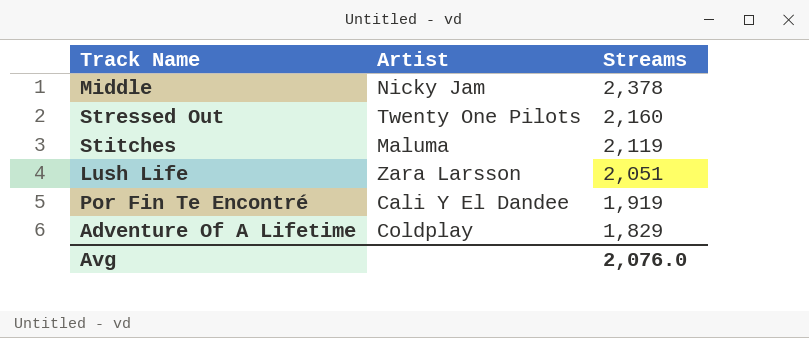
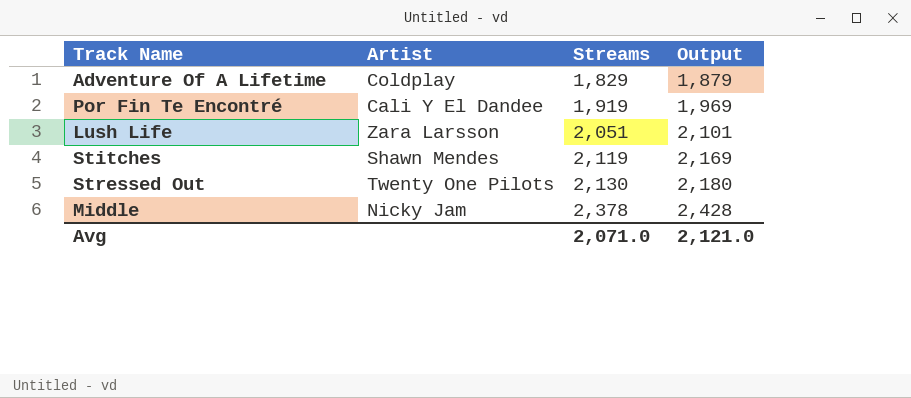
row order: Streams descending -> Streams ascending
column Output | formula: none -> [Streams] + 50
Stitches | Artist: Maluma -> Shawn Mendes
Stressed Out | Streams: 2,160 -> 2,130
Avg | Streams: 2,076.0 -> 2,071.0

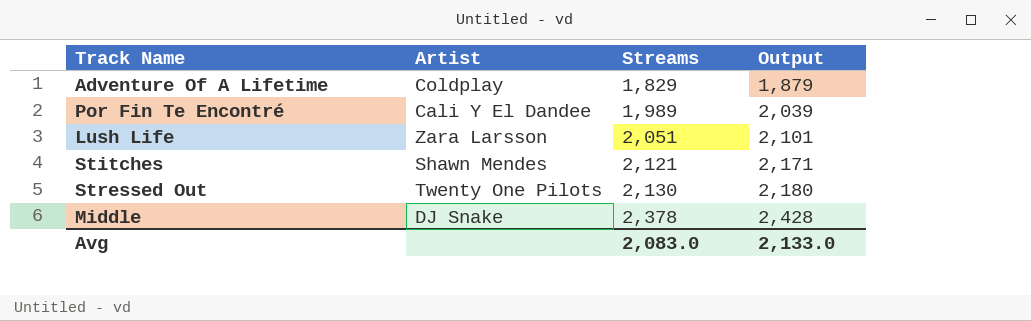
Por Fin Te Encontré | Streams: 1,919 -> 1,989
Por Fin Te Encontré | Output: 1,969 -> 2,039
Stitches | Streams: 2,119 -> 2,121
Stitches | Output: 2,169 -> 2,171
Middle | Artist: Nicky Jam -> DJ Snake
Avg | Streams: 2,071.0 -> 2,083.0
Avg | Output: 2,121.0 -> 2,133.0

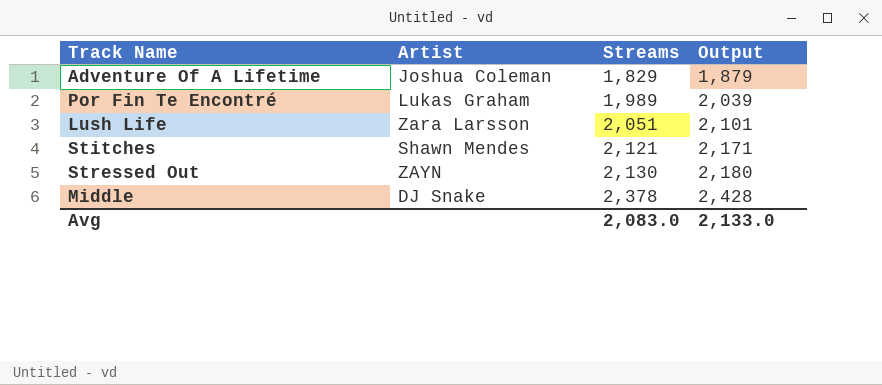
Adventure Of A Lifetime | Artist: Coldplay -> Joshua Coleman
Por Fin Te Encontré | Artist: Cali Y El Dandee -> Lukas Graham
Stressed Out | Artist: Twenty One Pilots -> ZAYN

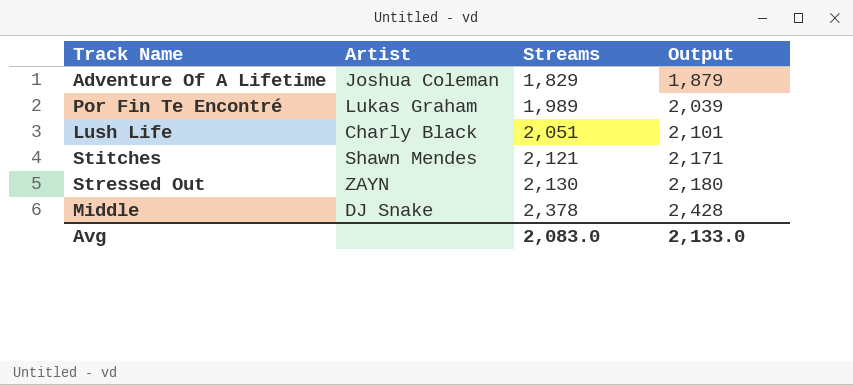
Lush Life | Artist: Zara Larsson -> Charly Black

